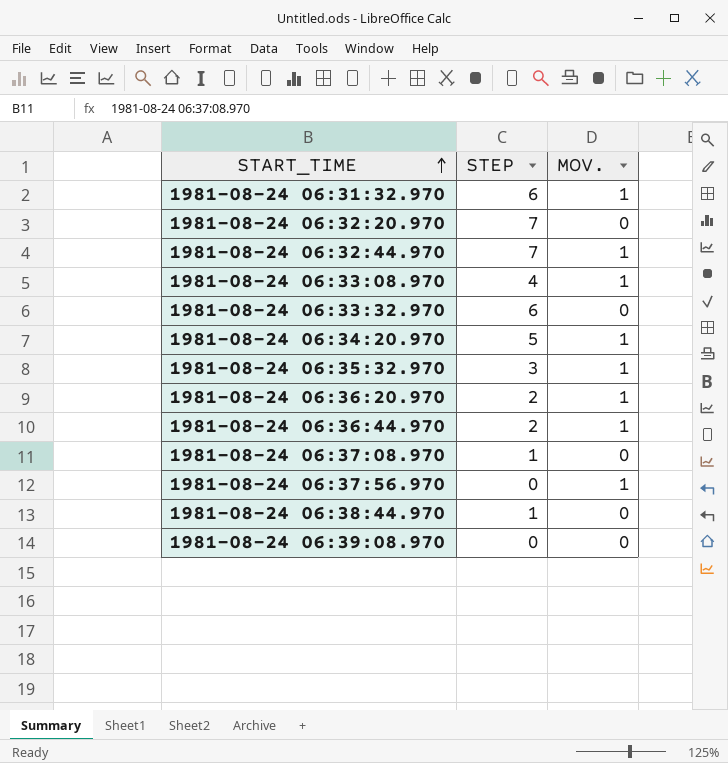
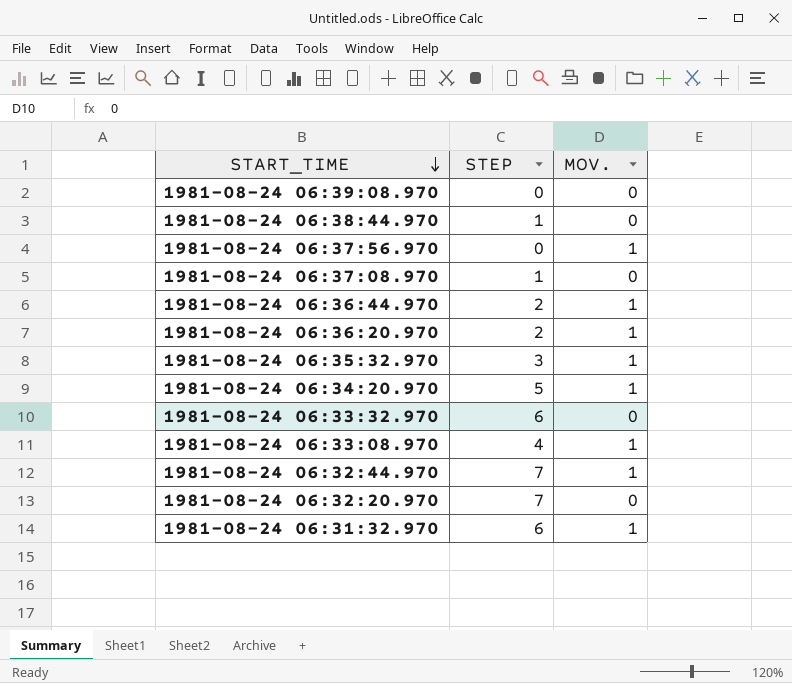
row order: START_TIME ascending -> START_TIME descending

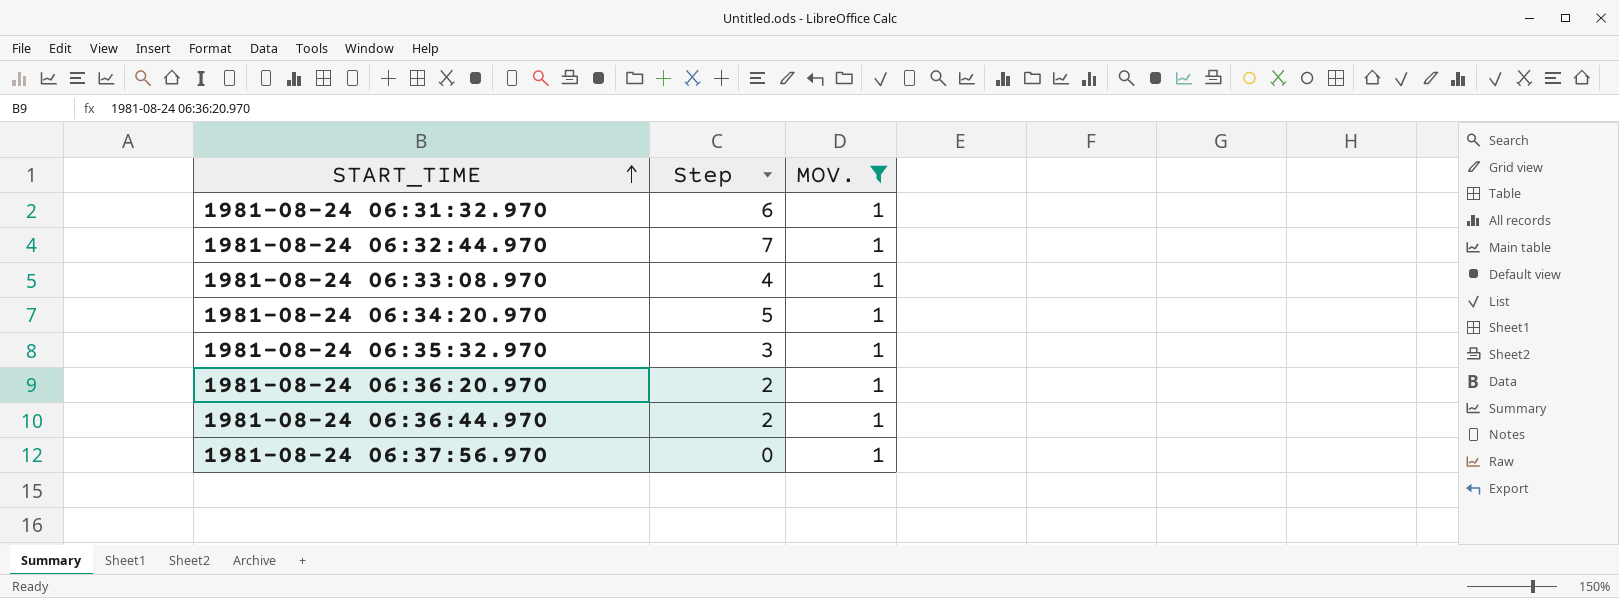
filter: none -> MOV. = 1
row order: START_TIME descending -> START_TIME ascending
column name: STEP -> Step

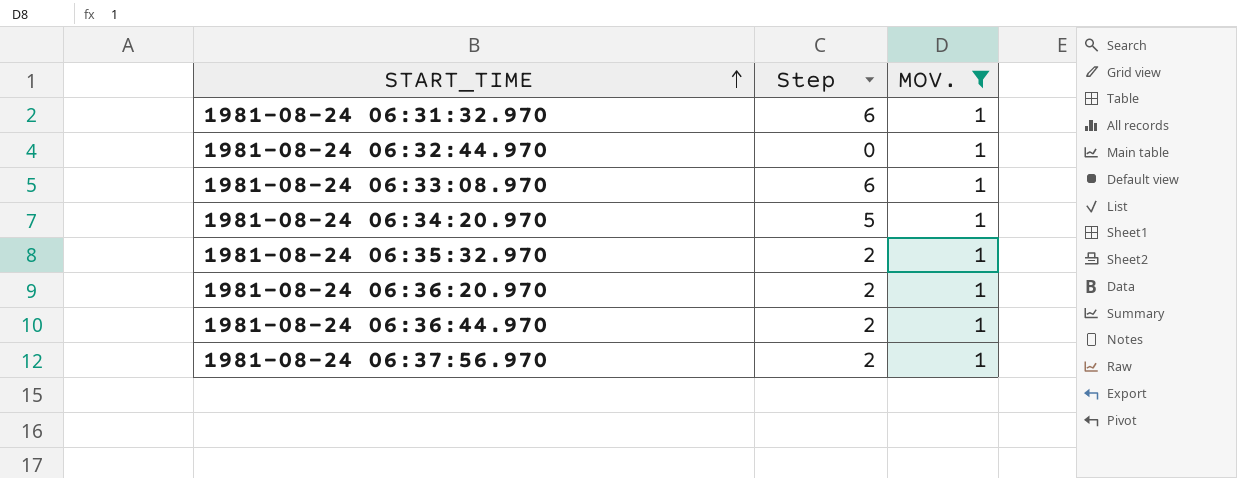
1981-08-24 06:32:44.970 | Step: 7 -> 0
1981-08-24 06:33:08.970 | Step: 4 -> 6
1981-08-24 06:35:32.970 | Step: 3 -> 2
1981-08-24 06:37:56.970 | Step: 0 -> 2

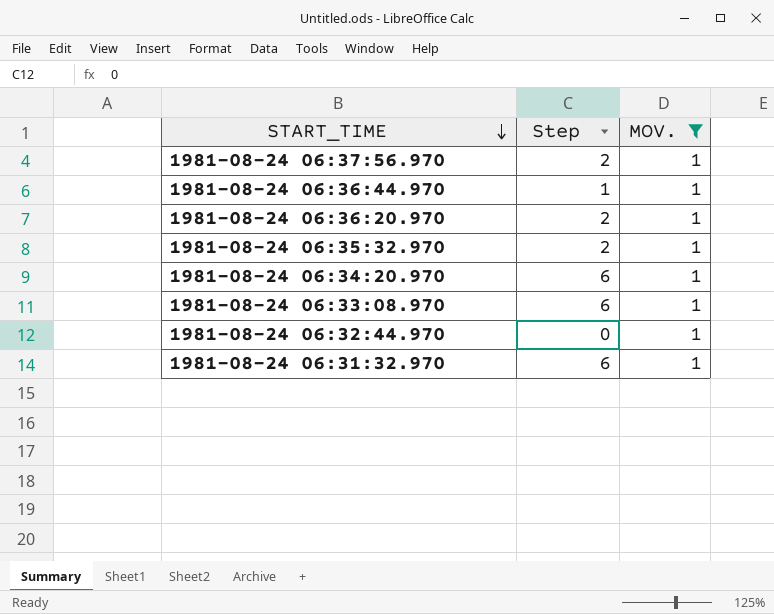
row order: START_TIME ascending -> START_TIME descending
1981-08-24 06:36:44.970 | Step: 2 -> 1
1981-08-24 06:34:20.970 | Step: 5 -> 6

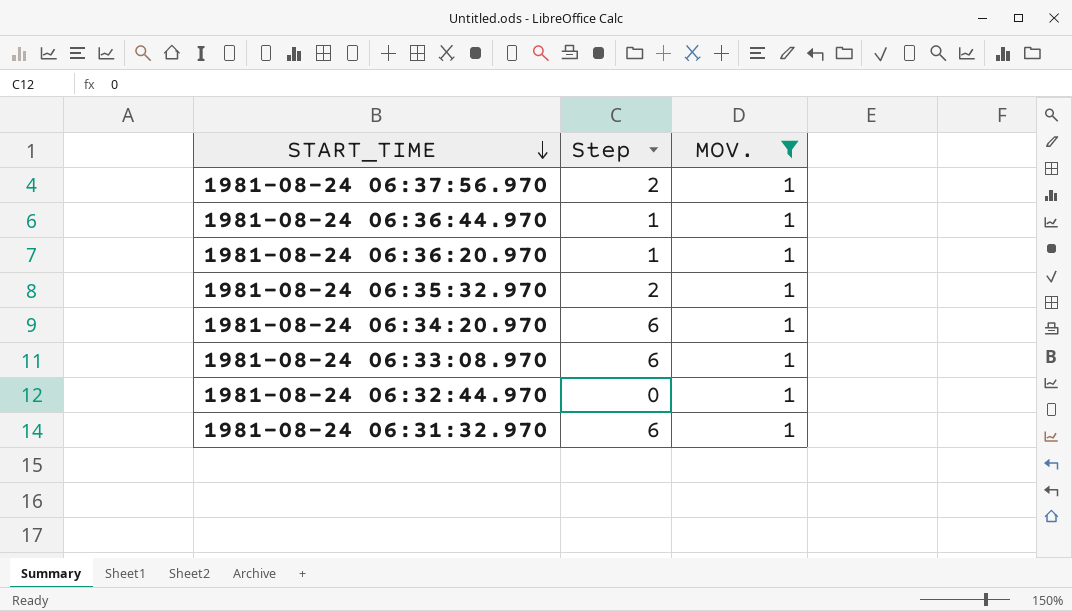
1981-08-24 06:36:20.970 | Step: 2 -> 1

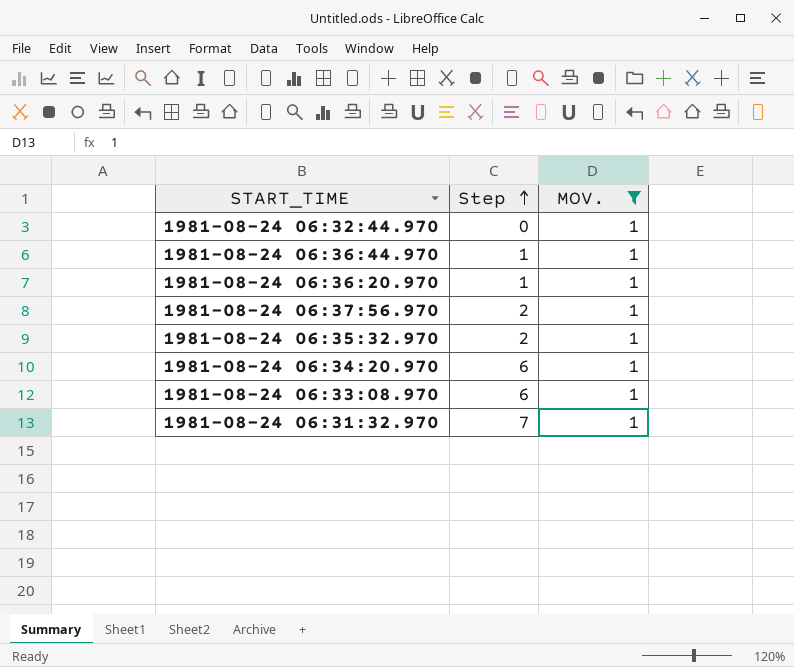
row order: START_TIME descending -> Step ascending
1981-08-24 06:31:32.970 | Step: 6 -> 7

